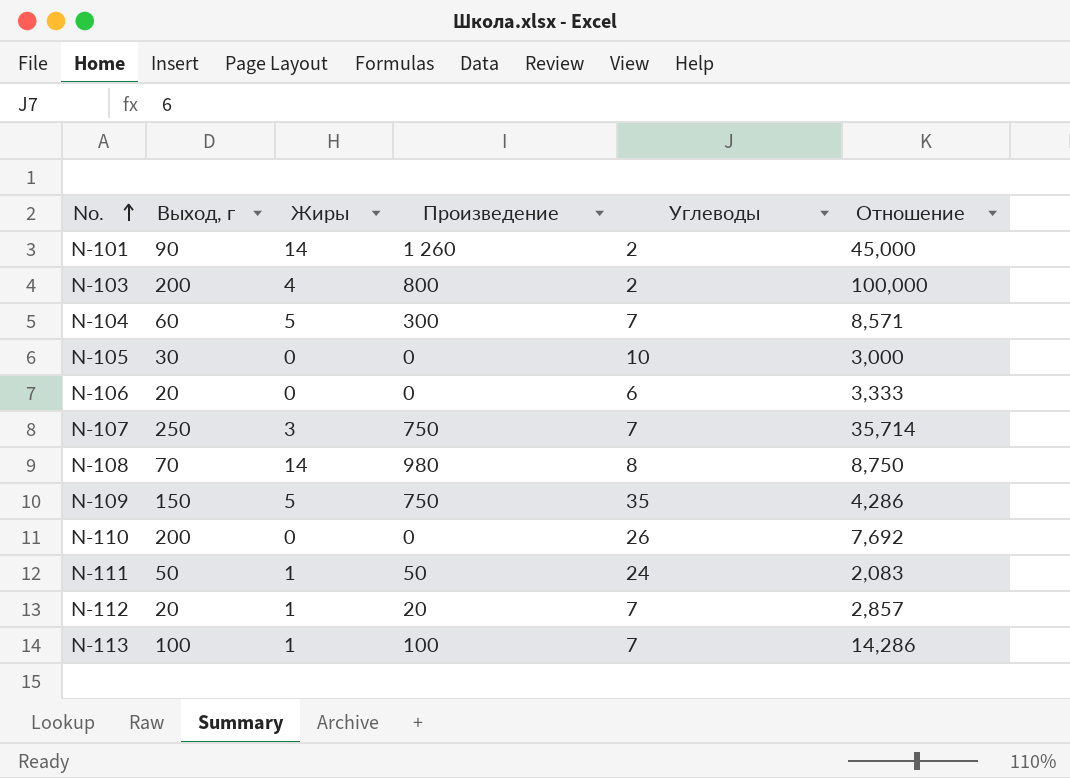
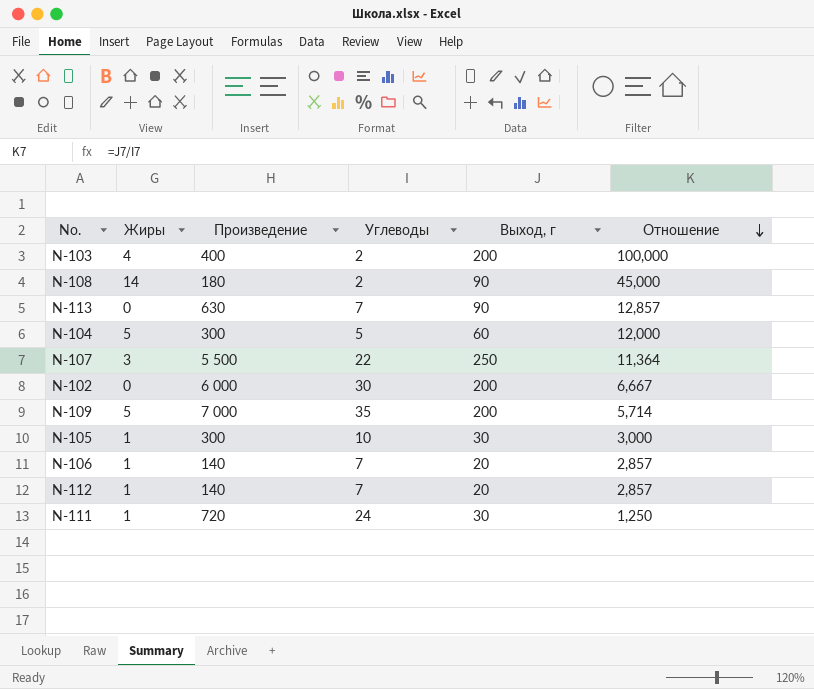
row order: No. ascending -> Отношение descending
column Произведение | formula: [Выход, г] * [Жиры] -> [Углеводы] * [Выход, г]
column Выход, г | position: 2 -> 5
row N-101: 90 | 14 | 1 260 | 2 | 45,000 -> none
row N-110: 200 | 0 | 0 | 26 | 7,692 -> none
N-108 | Углеводы: 8 -> 2
N-108 | Выход, г: 70 -> 90
N-108 | Отношение: 8,750 -> 45,000
N-113 | Жиры: 1 -> 0
N-113 | Выход, г: 100 -> 90
N-113 | Отношение: 14,286 -> 12,857
N-104 | Углеводы: 7 -> 5
N-104 | Отношение: 8,571 -> 12,000
N-107 | Углеводы: 7 -> 22
N-107 | Отношение: 35,714 -> 11,364
row N-102: none -> 0 | 6 000 | 30 | 200 | 6,667
N-109 | Выход, г: 150 -> 200
N-109 | Отношение: 4,286 -> 5,714
N-105 | Жиры: 0 -> 1
N-106 | Жиры: 0 -> 1
N-106 | Углеводы: 6 -> 7
N-106 | Отношение: 3,333 -> 2,857
N-111 | Выход, г: 50 -> 30
N-111 | Отношение: 2,083 -> 1,250

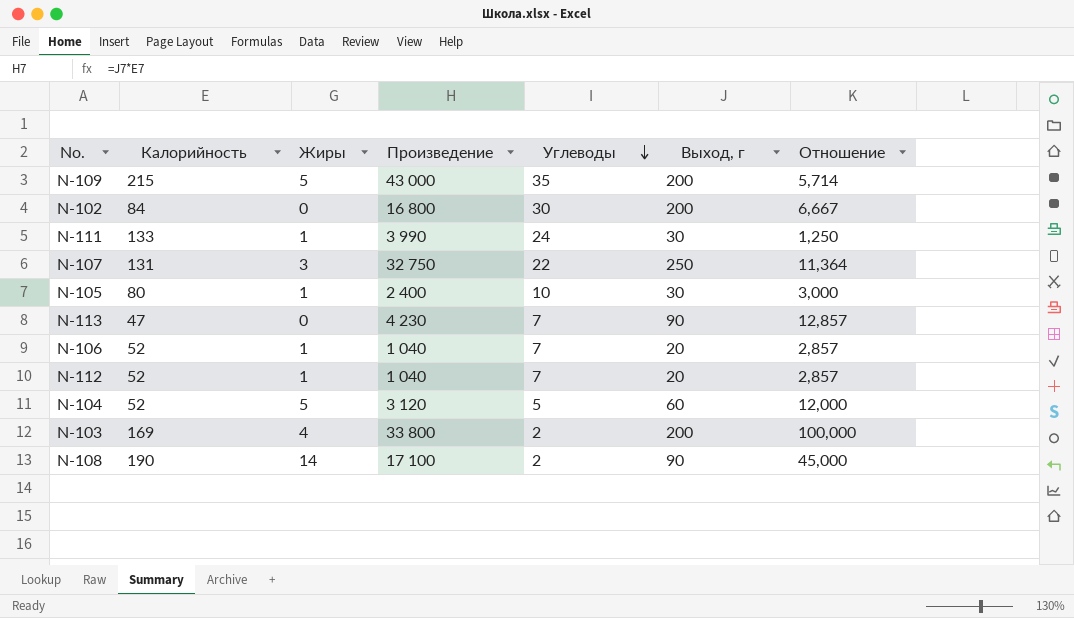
row order: Отношение descending -> Углеводы descending
column Калорийность | position: none -> 2
column Произведение | formula: [Углеводы] * [Выход, г] -> [Калорийность] * [Выход, г]

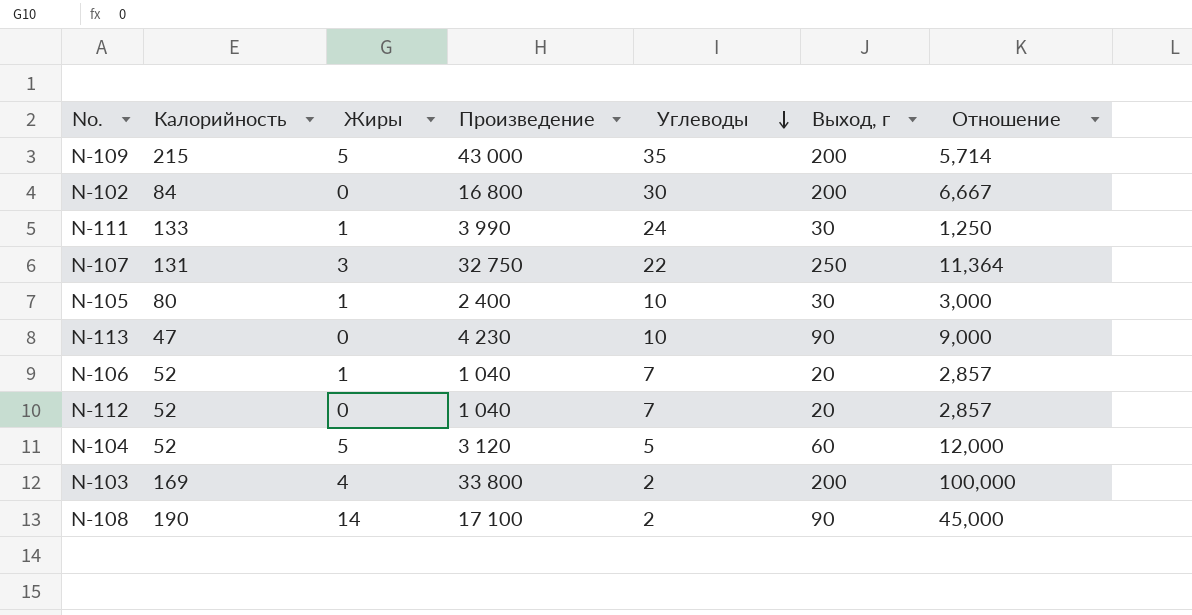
N-113 | Углеводы: 7 -> 10
N-113 | Отношение: 12,857 -> 9,000
N-112 | Жиры: 1 -> 0

